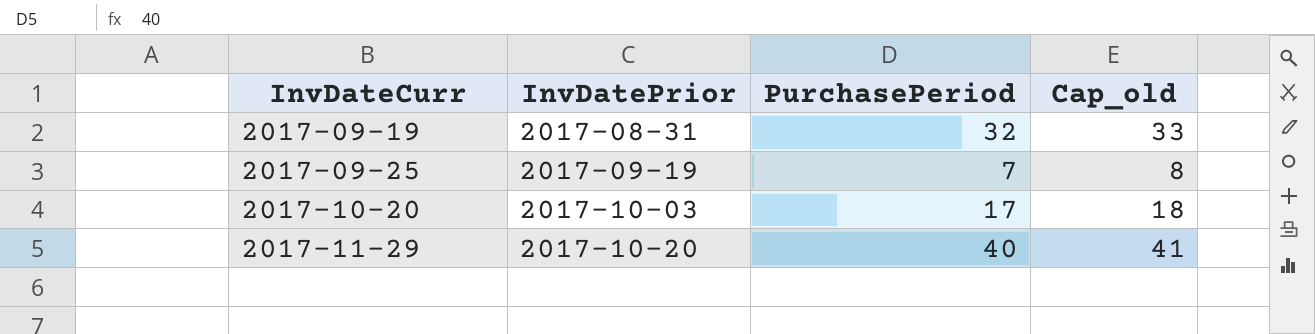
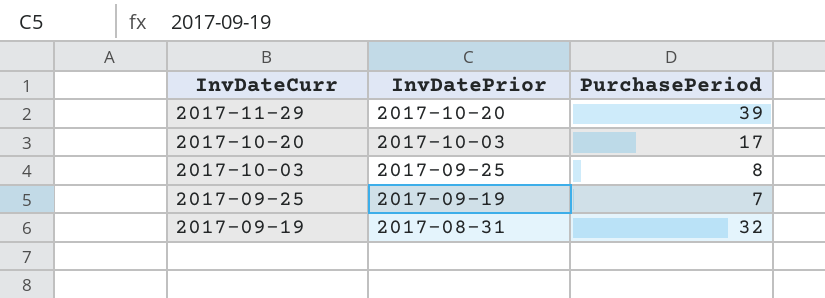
row order: InvDateCurr ascending -> InvDateCurr descending
column Cap_old | formula: [PurchasePeriod] + 1 -> none
2017-11-29 | PurchasePeriod: 40 -> 39
row 2017-10-03: none -> 2017-09-25 | 8

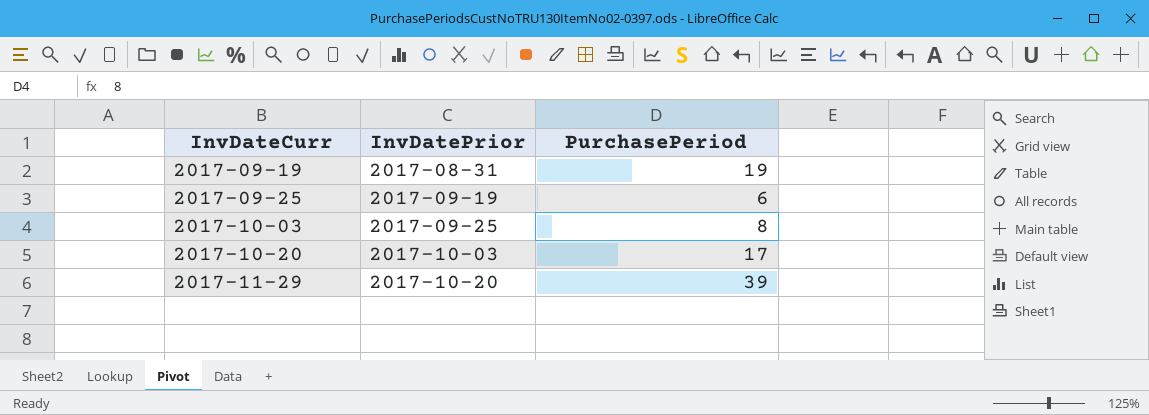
row order: InvDateCurr descending -> InvDateCurr ascending
2017-09-19 | PurchasePeriod: 32 -> 19
2017-09-25 | PurchasePeriod: 7 -> 6

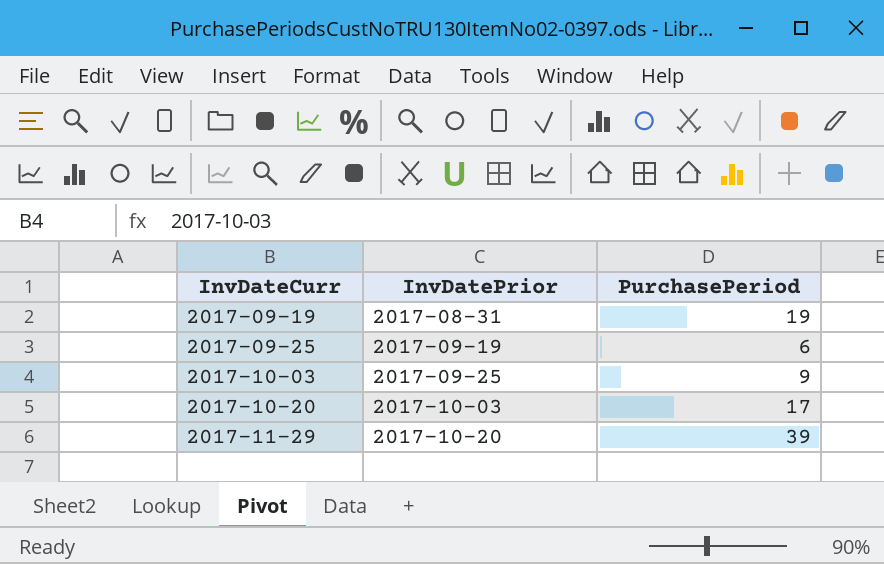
2017-10-03 | PurchasePeriod: 8 -> 9

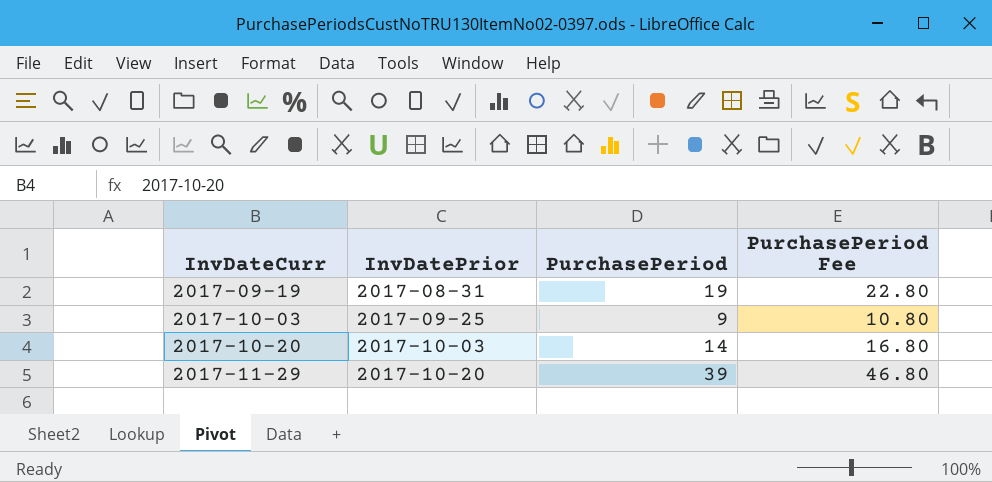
column PurchasePeriod Fee | formula: none -> [PurchasePeriod] * 1.2
row 2017-09-25: 2017-09-19 | 6 -> none
2017-10-20 | PurchasePeriod: 17 -> 14

